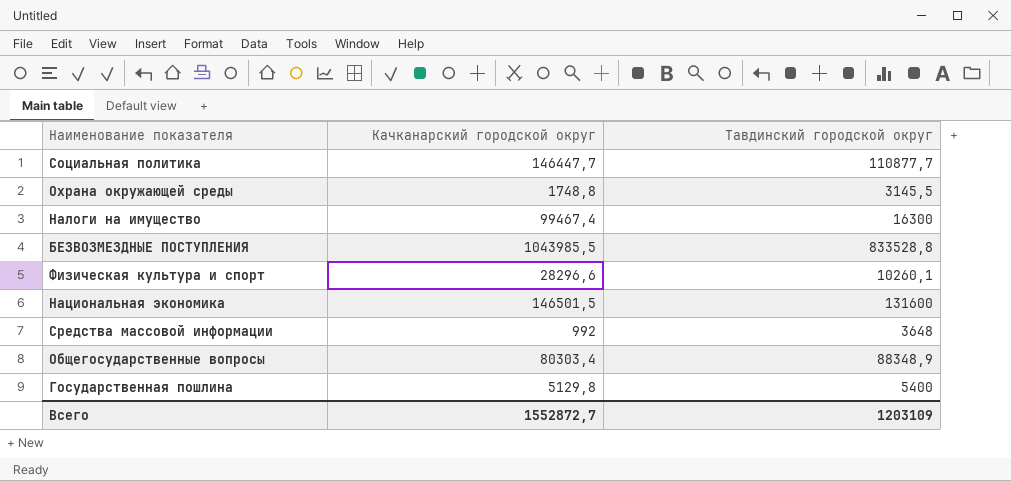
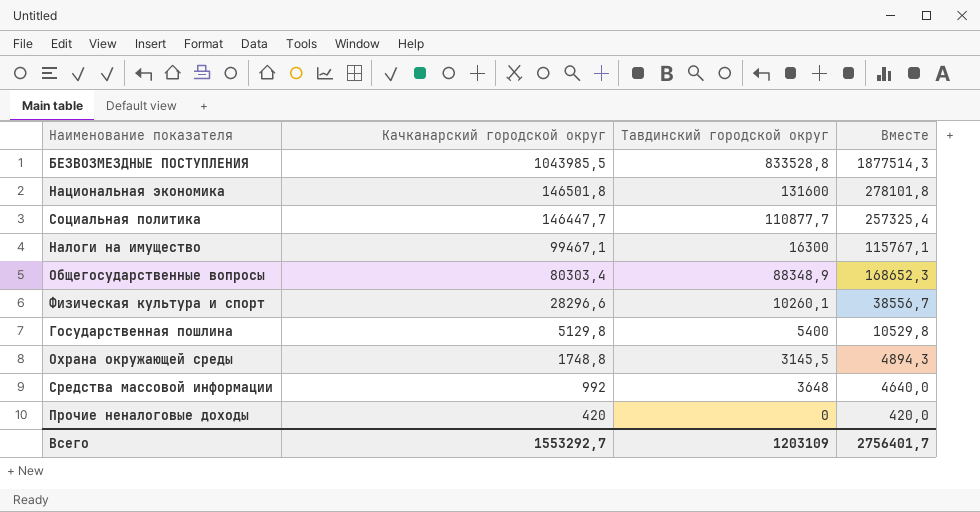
row order: none -> Качканарский городской округ descending
column Вместе | formula: none -> [Качканарский городской округ] + [Тавдинский городской округ]
Национальная экономика | Качканарский городской округ: 146501,5 -> 146501,8
Налоги на имущество | Качканарский городской округ: 99467,4 -> 99467,1
row Прочие неналоговые доходы: none -> 420 | 0 | 420,0
Всего | Качканарский городской округ: 1552872,7 -> 1553292,7

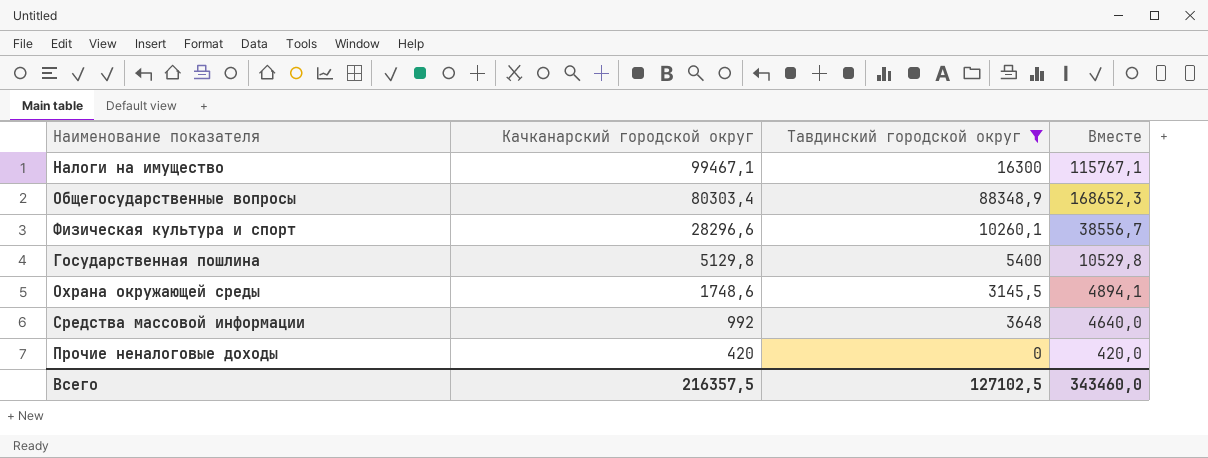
filter: none -> Тавдинский городской округ <= 88348,9
Охрана окружающей среды | Качканарский городской округ: 1748,8 -> 1748,6
Охрана окружающей среды | Вместе: 4894,3 -> 4894,1
Всего | Качканарский городской округ: 1553292,7 -> 216357,5
Всего | Тавдинский городской округ: 1203109 -> 127102,5
Всего | Вместе: 2756401,7 -> 343460,0

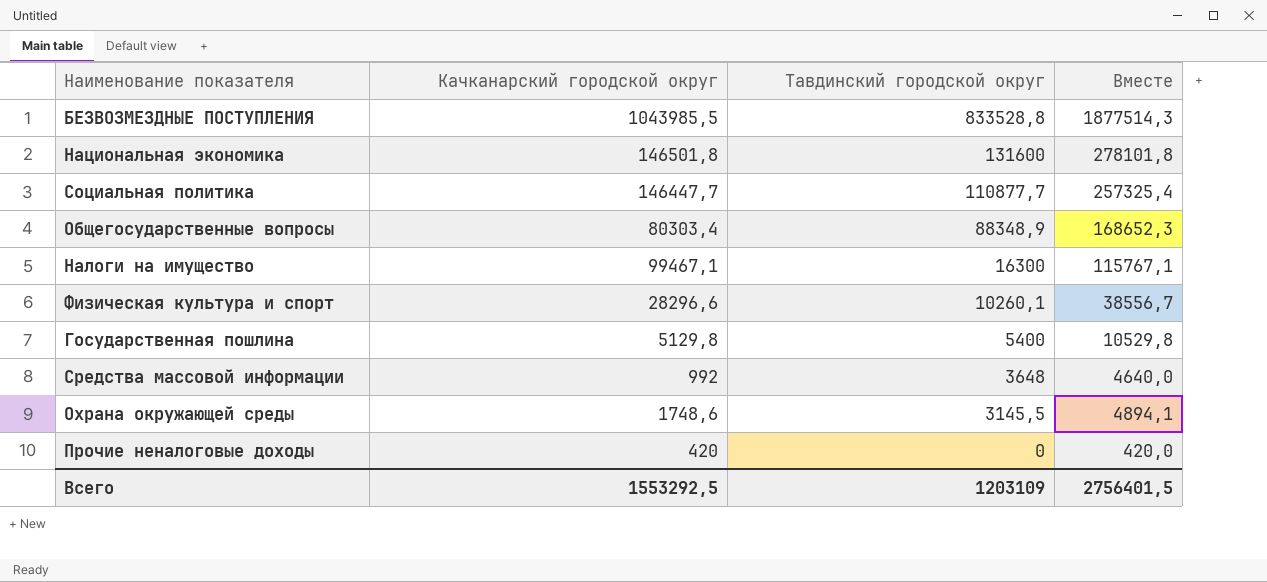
filter: Тавдинский городской округ <= 88348,9 -> none
row order: Качканарский городской округ descending -> Тавдинский городской округ descending
Всего | Качканарский городской округ: 216357,5 -> 1553292,5
Всего | Тавдинский городской округ: 127102,5 -> 1203109
Всего | Вместе: 343460,0 -> 2756401,5

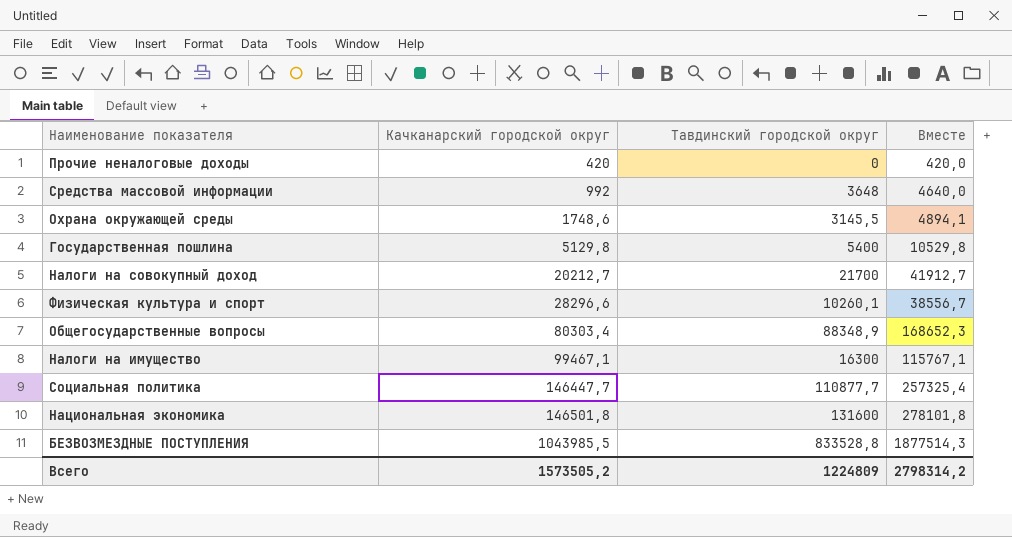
row order: Тавдинский городской округ descending -> Качканарский городской округ ascending
row Налоги на совокупный доход: none -> 20212,7 | 21700 | 41912,7
Всего | Качканарский городской округ: 1553292,5 -> 1573505,2
Всего | Тавдинский городской округ: 1203109 -> 1224809
Всего | Вместе: 2756401,5 -> 2798314,2

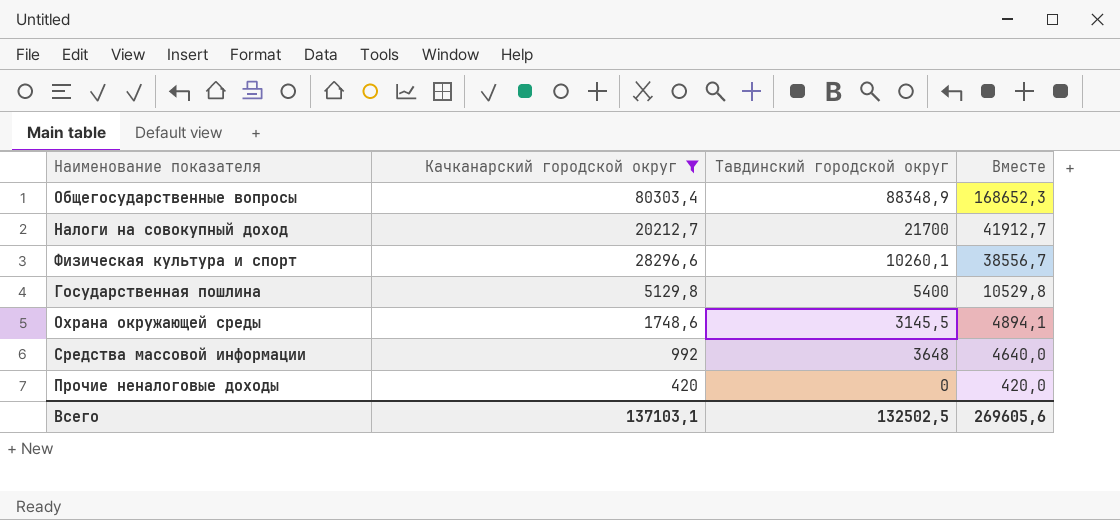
filter: none -> Качканарский городской округ <= 80303,4
row order: Качканарский городской округ ascending -> Вместе descending
Всего | Качканарский городской округ: 1573505,2 -> 137103,1
Всего | Тавдинский городской округ: 1224809 -> 132502,5
Всего | Вместе: 2798314,2 -> 269605,6

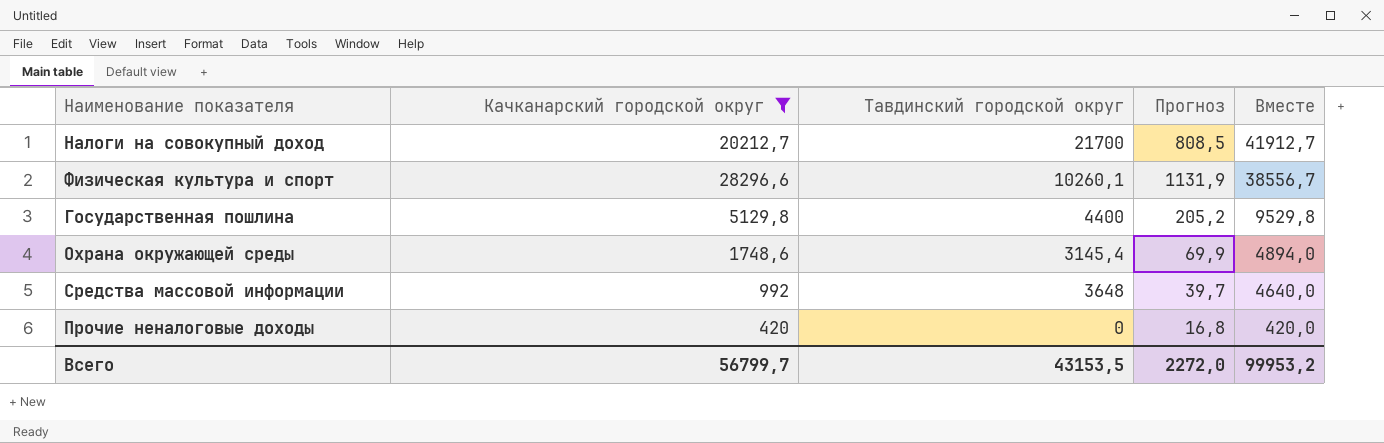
column Прогноз | formula: none -> [Качканарский городской округ] * 0,04
row Общегосударственные вопросы: 80303,4 | 88348,9 | 168652,3 -> none
Государственная пошлина | Тавдинский городской округ: 5400 -> 4400
Государственная пошлина | Вместе: 10529,8 -> 9529,8
Охрана окружающей среды | Тавдинский городской округ: 3145,5 -> 3145,4
Охрана окружающей среды | Вместе: 4894,1 -> 4894,0
Всего | Качканарский городской округ: 137103,1 -> 56799,7
Всего | Тавдинский городской округ: 132502,5 -> 43153,5
Всего | Вместе: 269605,6 -> 99953,2

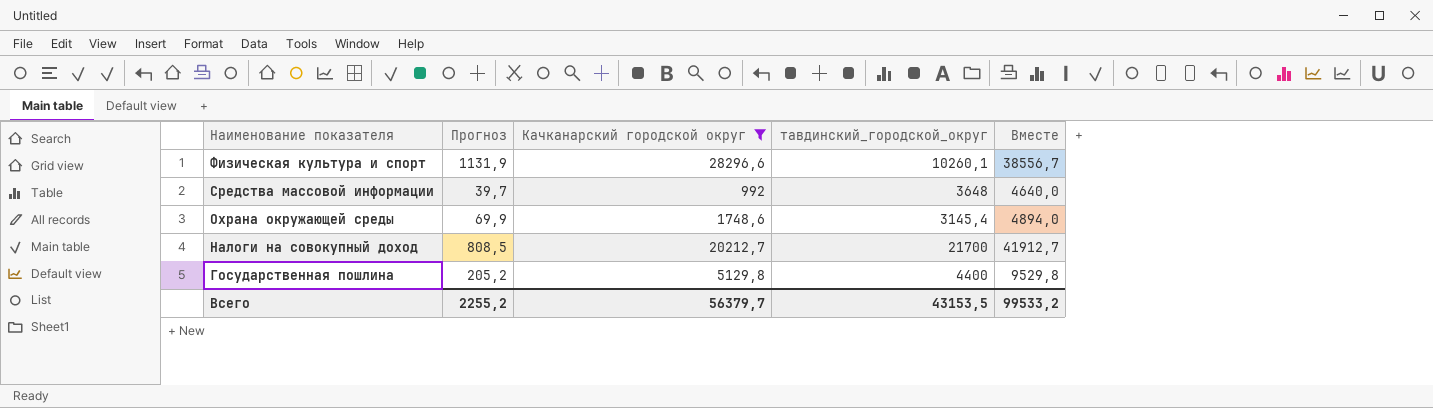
row order: Вместе descending -> Наименование показателя descending
column Прогноз | position: 4 -> 2
column name: Тавдинский городской округ -> тавдинский_городской_округ
row Прочие неналоговые доходы: 420 | 0 | 16,8 | 420,0 -> none
Всего | Прогноз: 2272,0 -> 2255,2
Всего | Качканарский городской округ: 56799,7 -> 56379,7
Всего | Вместе: 99953,2 -> 99533,2

